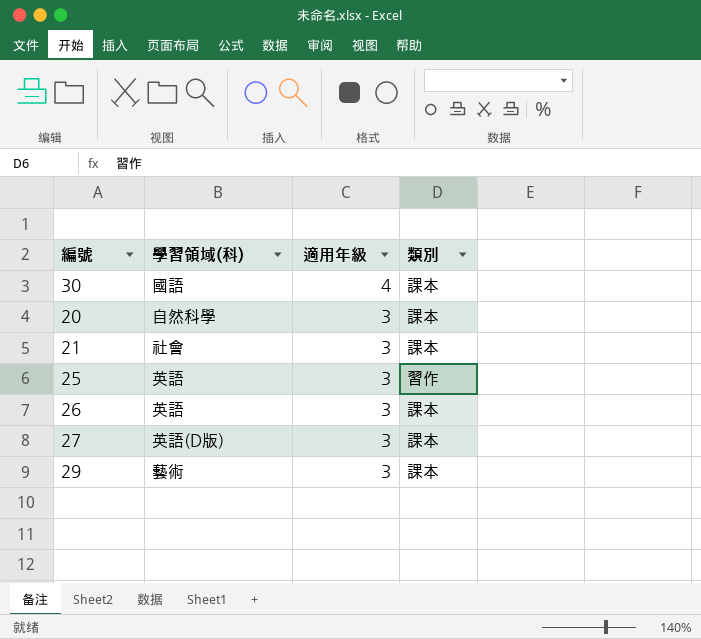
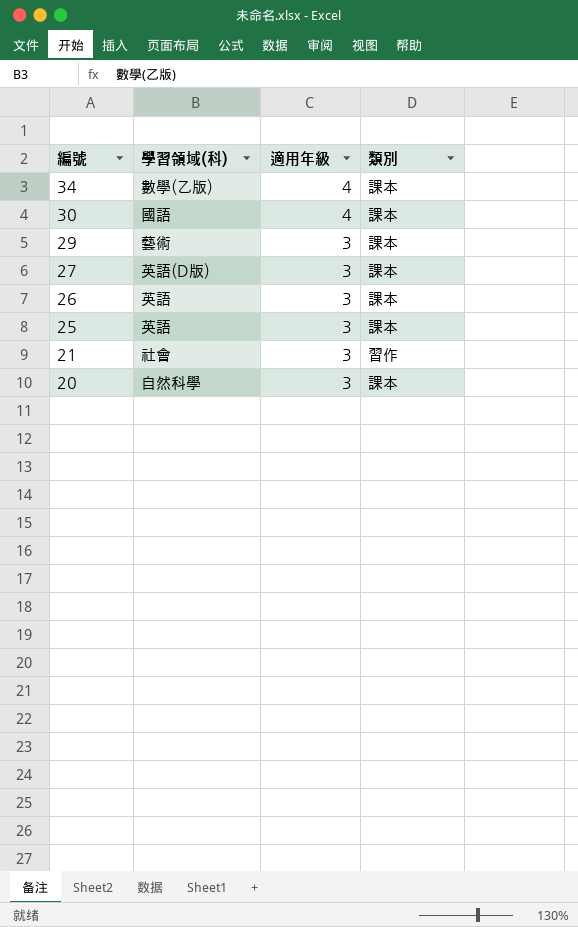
row order: 適用年級 descending -> 編號 descending
row 34: none -> 數學(乙版) | 4 | 課本
25 | 類別: 習作 -> 課本
21 | 類別: 課本 -> 習作

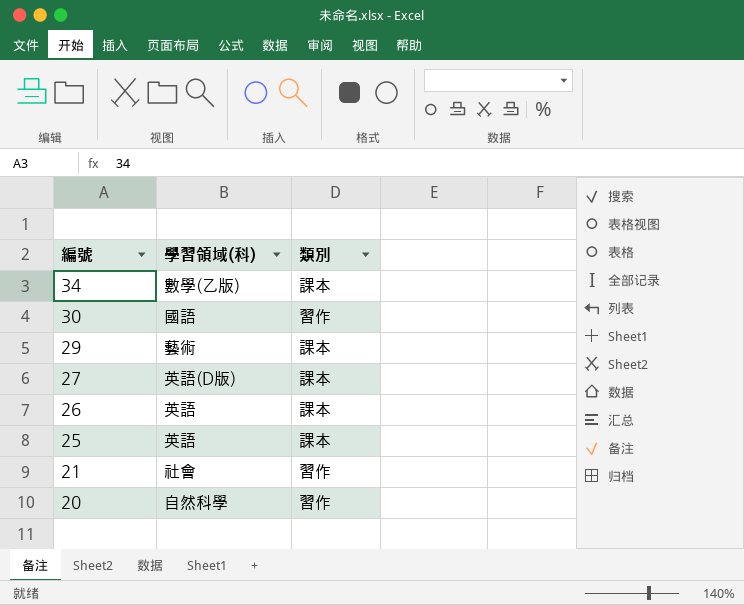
column 適用年級 | position: 3 -> none
30 | 類別: 課本 -> 習作
20 | 類別: 課本 -> 習作

